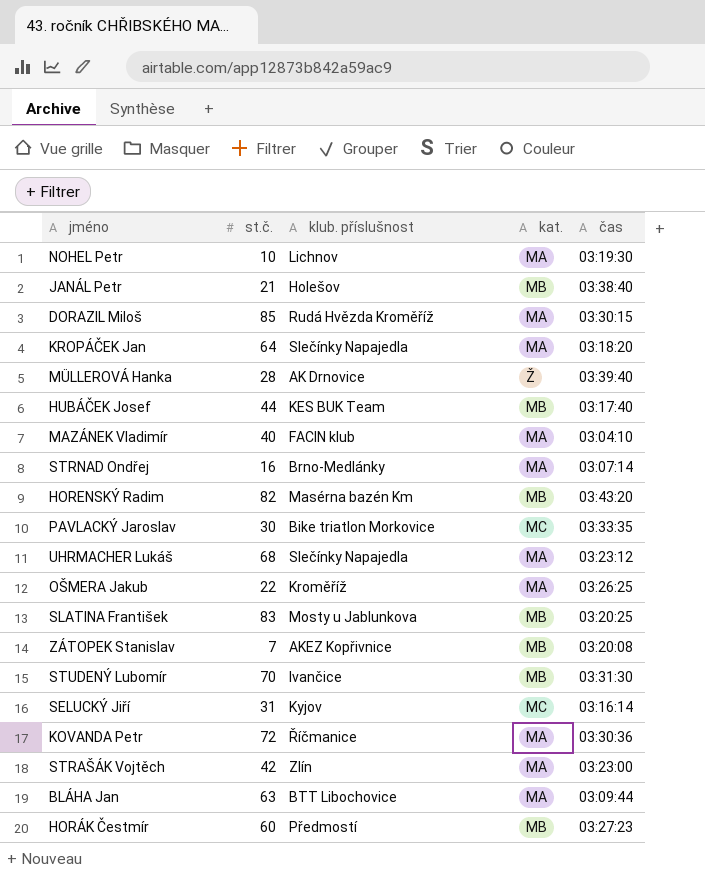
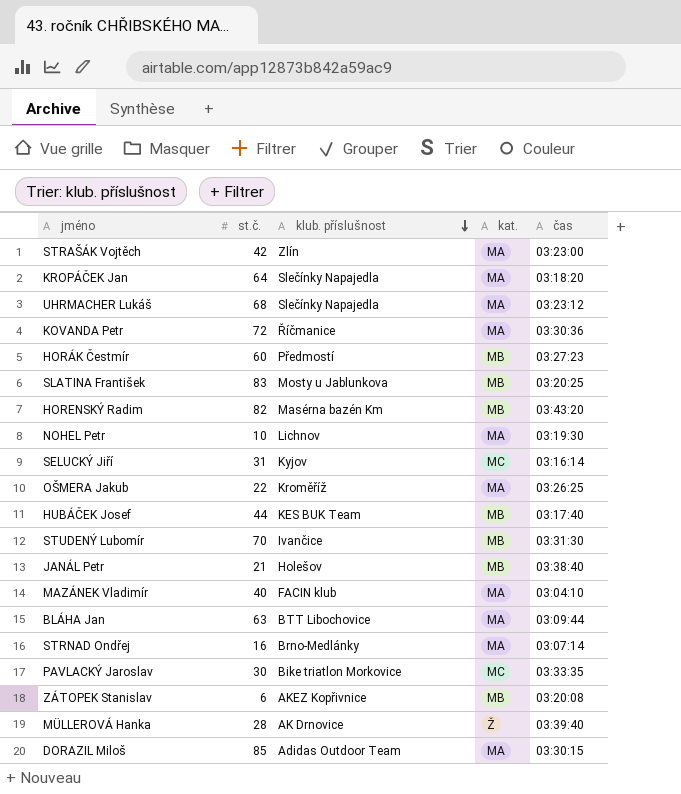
row order: none -> klub. příslušnost descending
ZÁTOPEK Stanislav | st.č.: 7 -> 6
DORAZIL Miloš | klub. příslušnost: Rudá Hvězda Kroměříž -> Adidas Outdoor Team

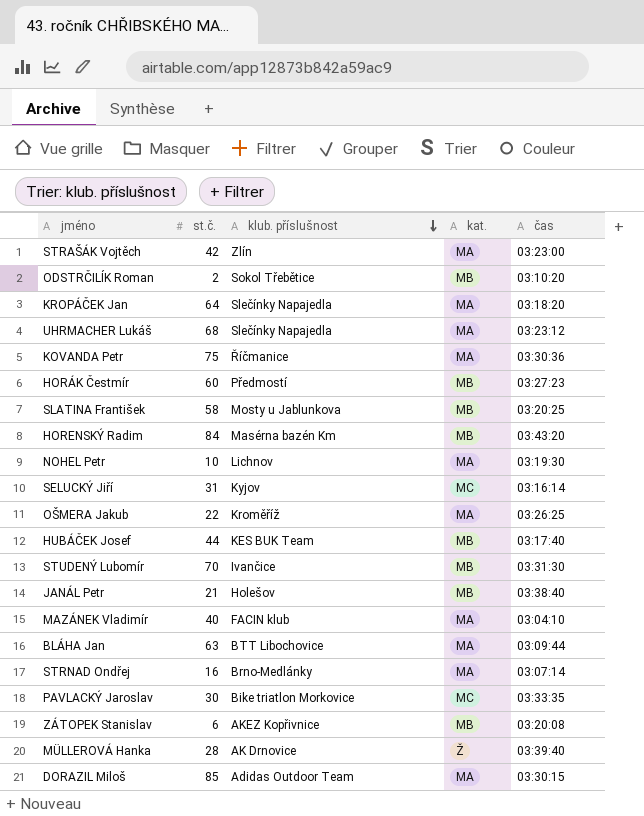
row ODSTRČILÍK Roman: none -> 2 | Sokol Třebětice | MB | 03:10:20
KOVANDA Petr | st.č.: 72 -> 75
SLATINA František | st.č.: 83 -> 58
HORENSKÝ Radim | st.č.: 82 -> 84

